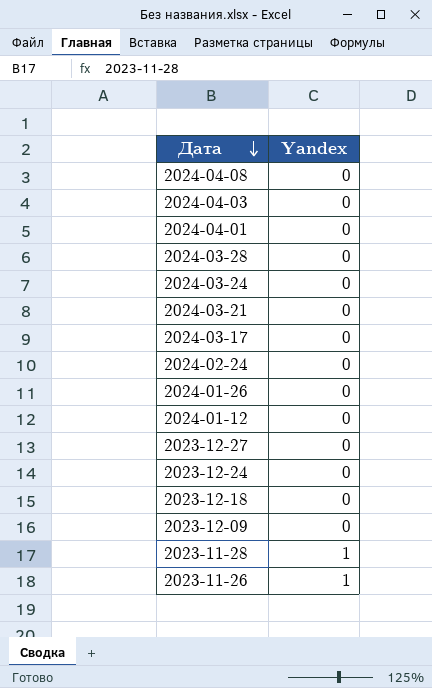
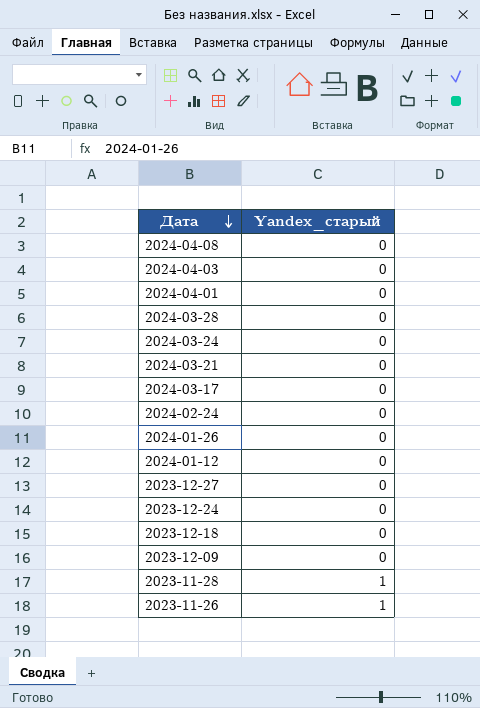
column name: Yandex -> Yandex_старый

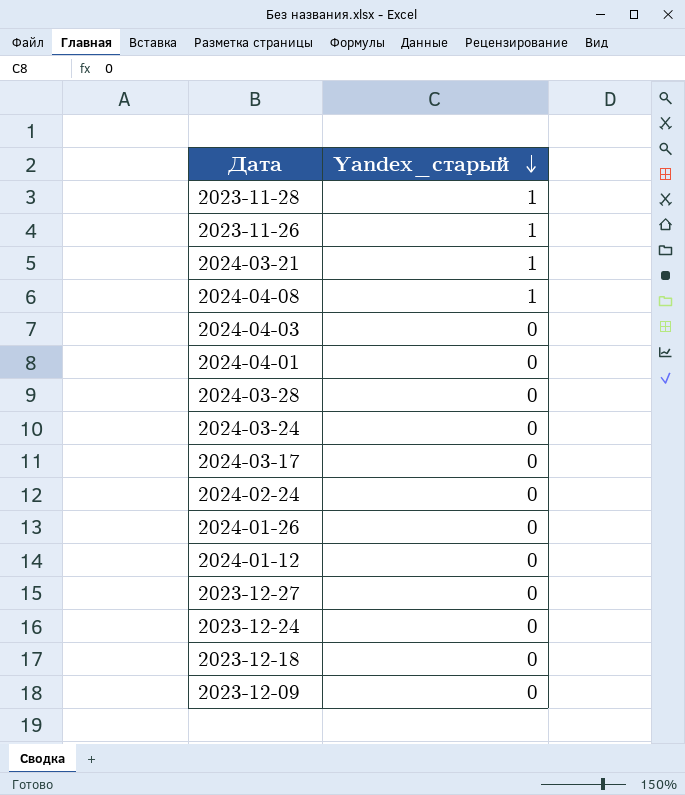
row order: Дата descending -> Yandex_старый descending
2024-03-21 | Yandex_старый: 0 -> 1
2024-04-08 | Yandex_старый: 0 -> 1

